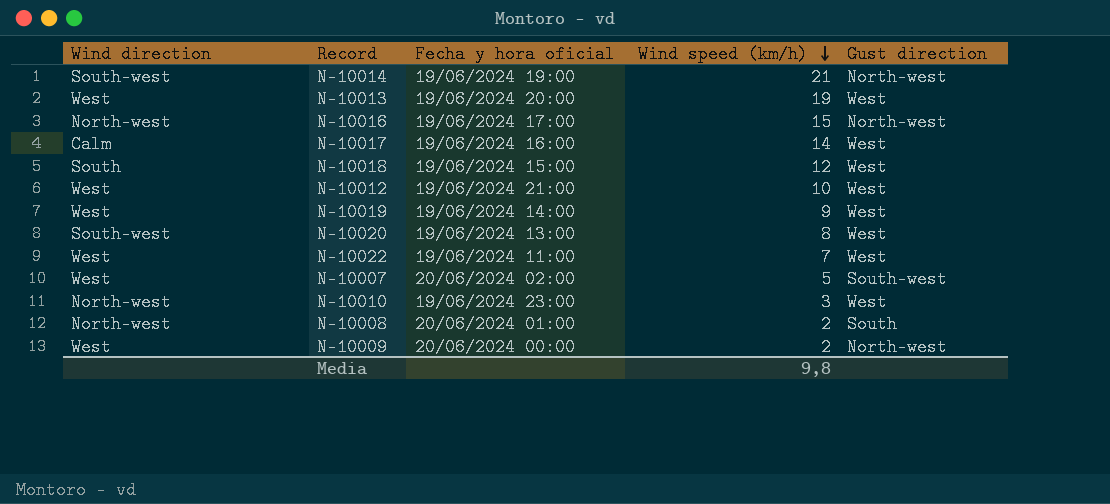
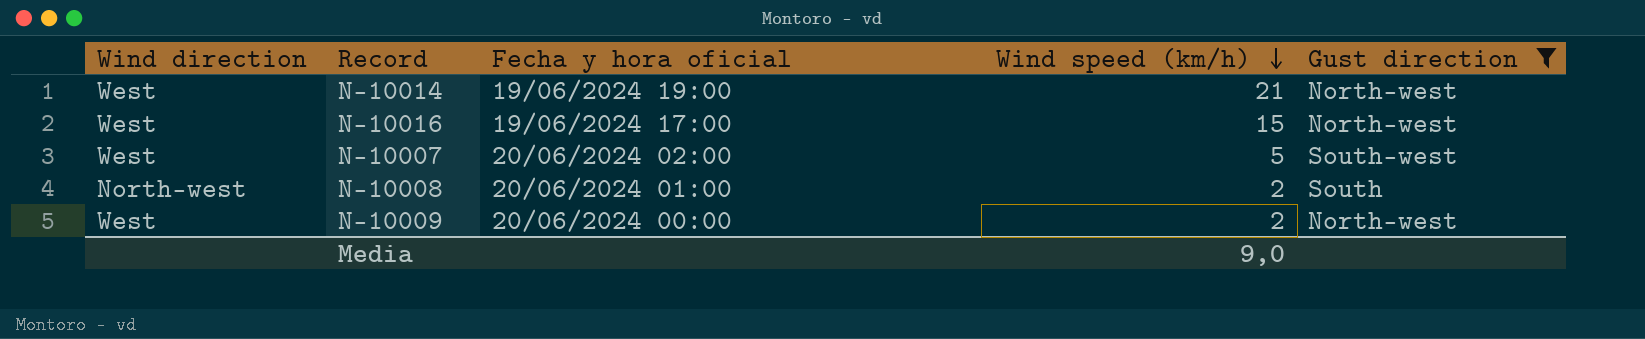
filter: none -> Gust direction != West
N-10014 | Wind direction: South-west -> West
N-10016 | Wind direction: North-west -> West
Media | Wind speed (km/h): 9,8 -> 9,0

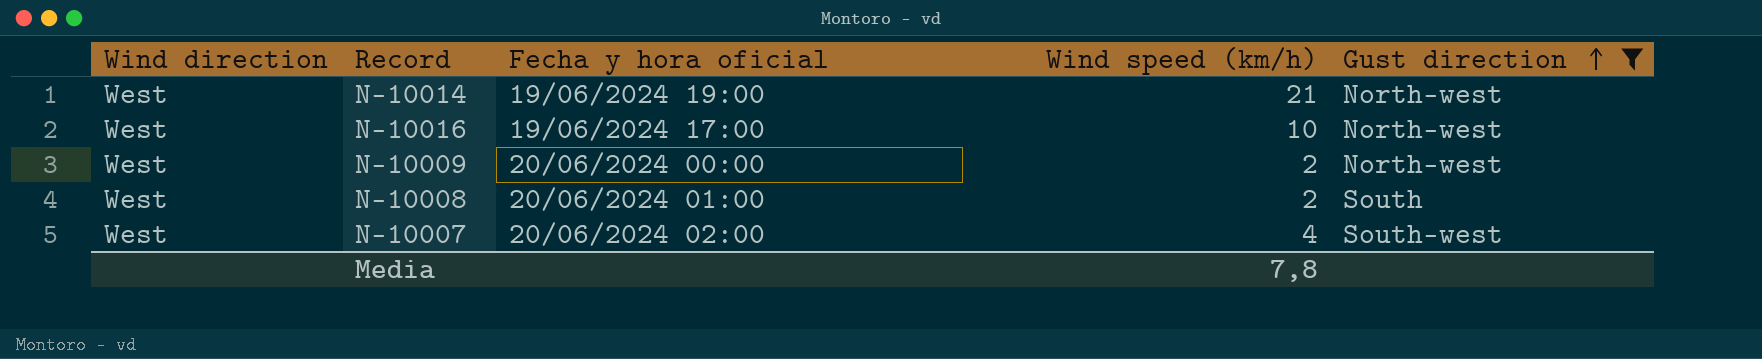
row order: Wind speed (km/h) descending -> Gust direction ascending
N-10016 | Wind speed (km/h): 15 -> 10
N-10008 | Wind direction: North-west -> West
N-10007 | Wind speed (km/h): 5 -> 4
Media | Wind speed (km/h): 9,0 -> 7,8

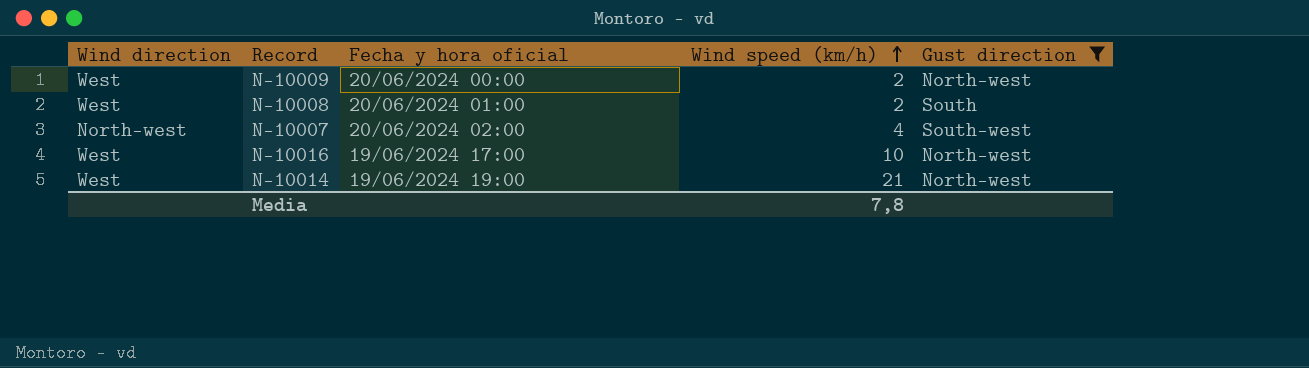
row order: Gust direction ascending -> Wind speed (km/h) ascending
N-10007 | Wind direction: West -> North-west

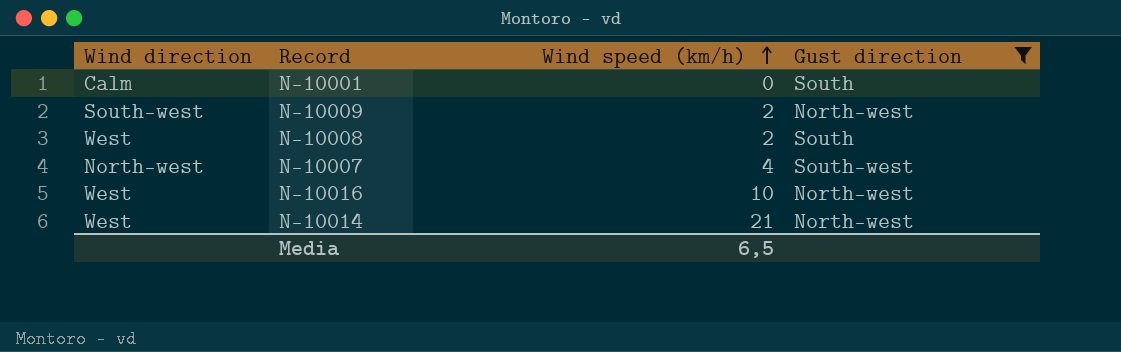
column Fecha y hora oficial | position: 3 -> none
row N-10001: none -> Calm | 0 | South
N-10009 | Wind direction: West -> South-west
Media | Wind speed (km/h): 7,8 -> 6,5

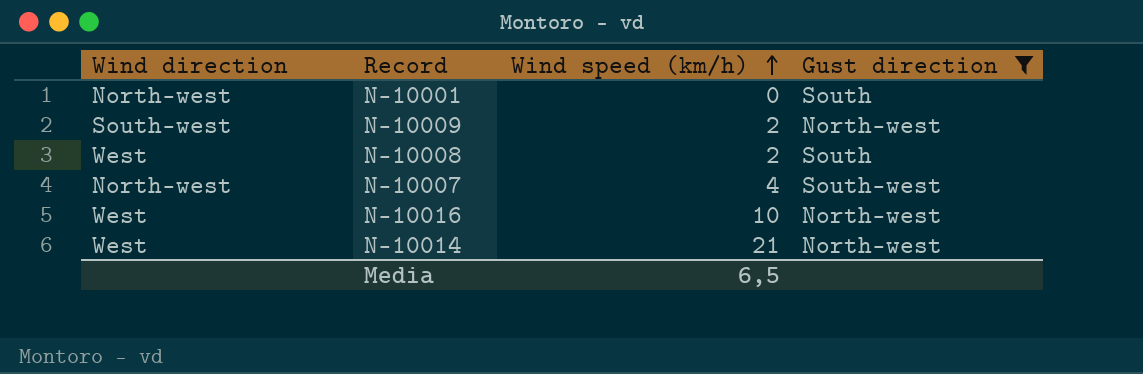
N-10001 | Wind direction: Calm -> North-west

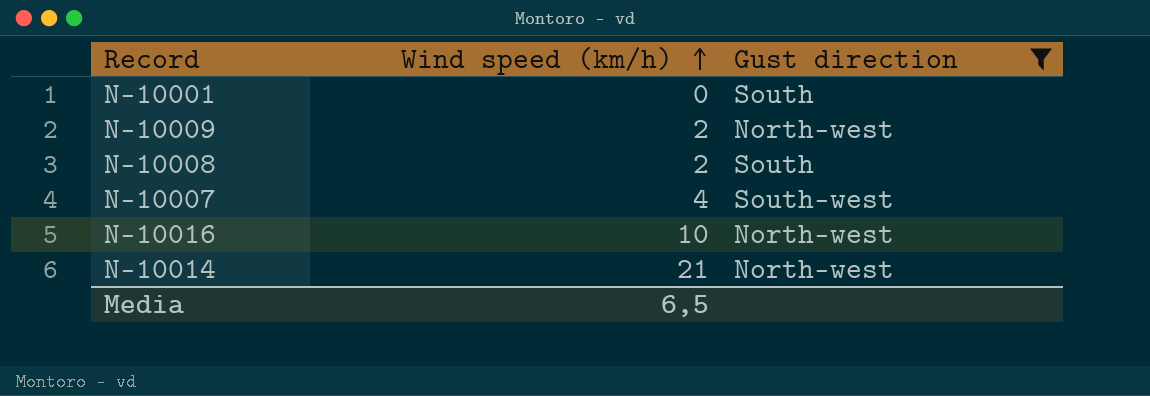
column Wind direction | position: 1 -> none

